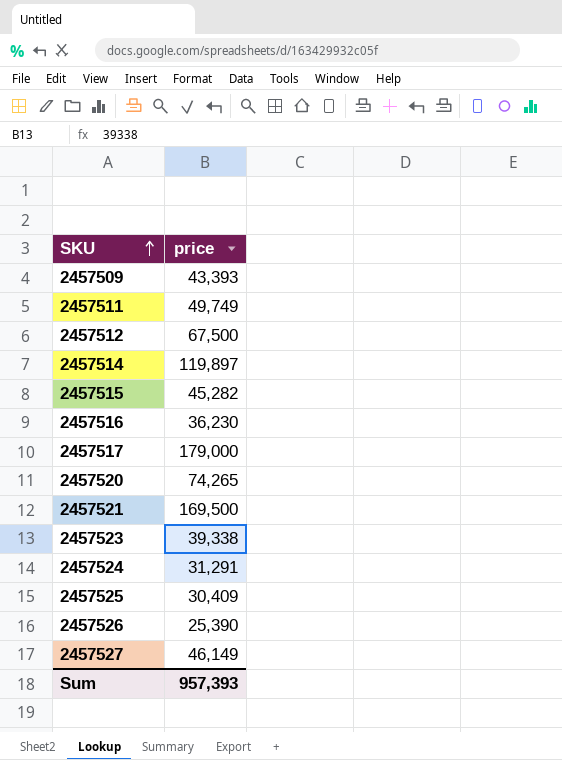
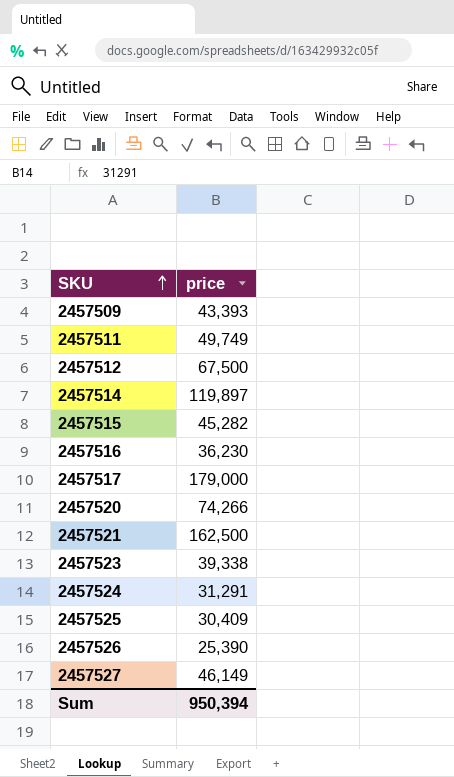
2457520 | price: 74,265 -> 74,266
2457521 | price: 169,500 -> 162,500
Sum | price: 957,393 -> 950,394

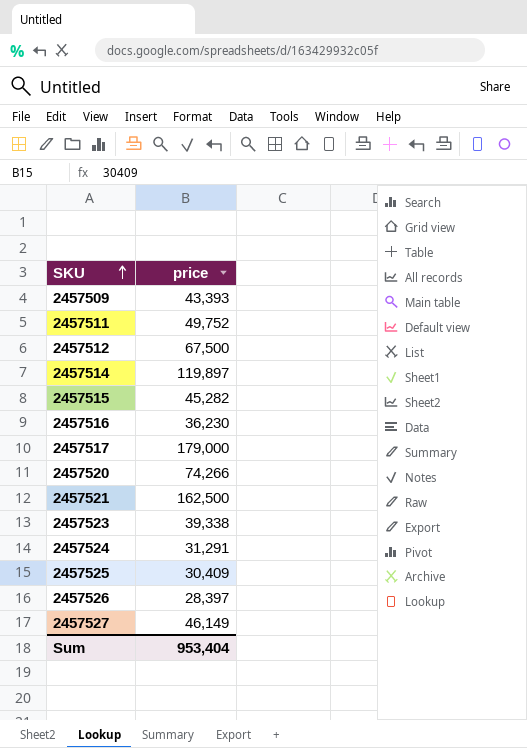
2457511 | price: 49,749 -> 49,752
2457526 | price: 25,390 -> 28,397
Sum | price: 950,394 -> 953,404

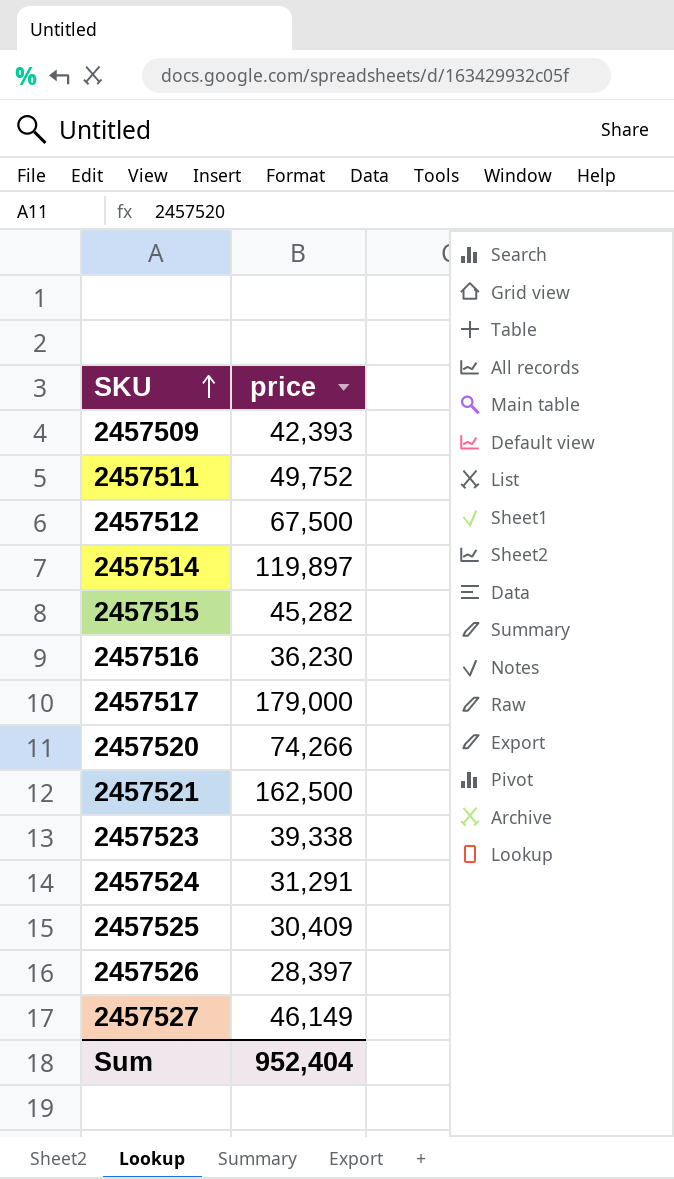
2457509 | price: 43,393 -> 42,393
Sum | price: 953,404 -> 952,404

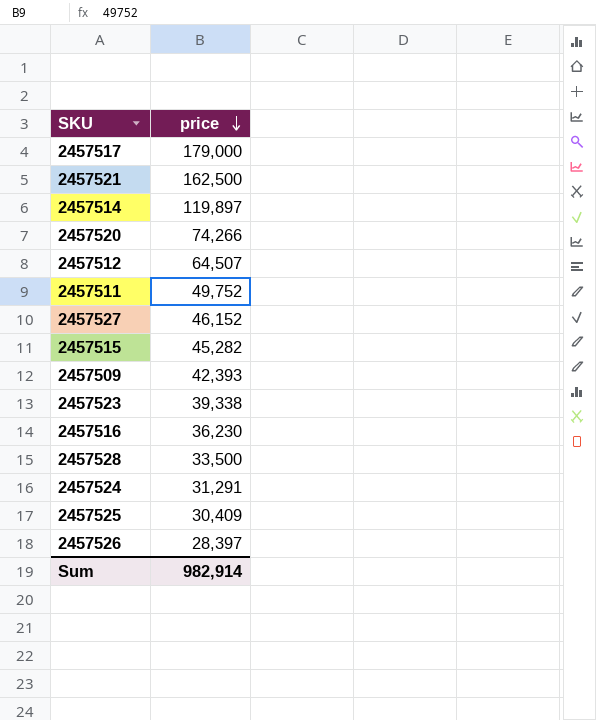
row order: SKU ascending -> price descending
2457512 | price: 67,500 -> 64,507
2457527 | price: 46,149 -> 46,152
row 2457528: none -> 33,500
Sum | price: 952,404 -> 982,914

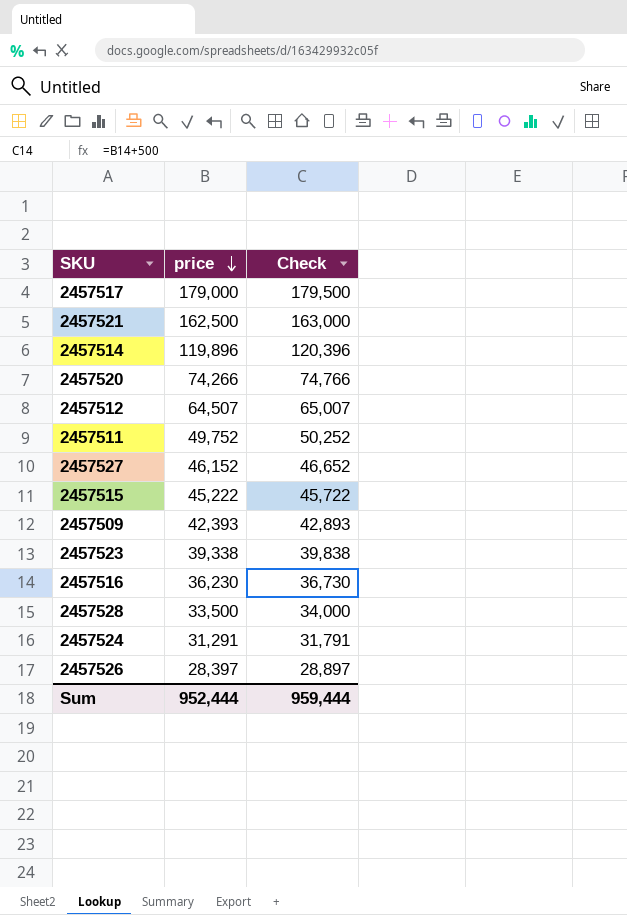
column Check | formula: none -> [price] + 500
row 2457525: 30,409 -> none
2457514 | price: 119,897 -> 119,896
2457515 | price: 45,282 -> 45,222
Sum | price: 982,914 -> 952,444

